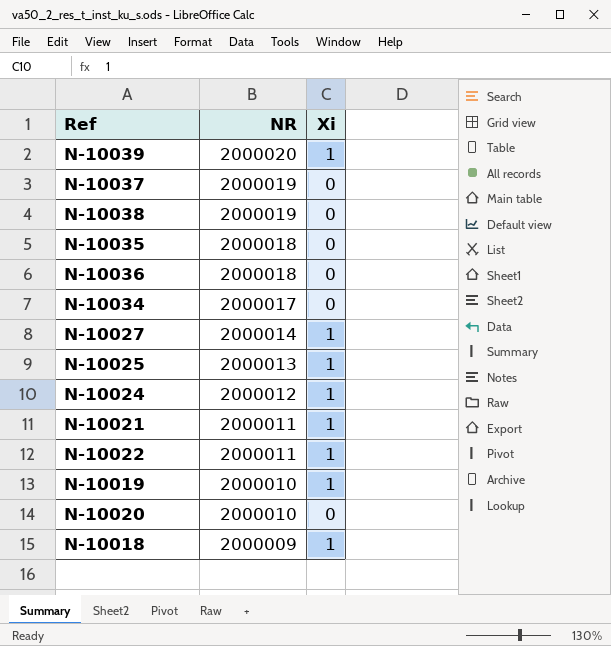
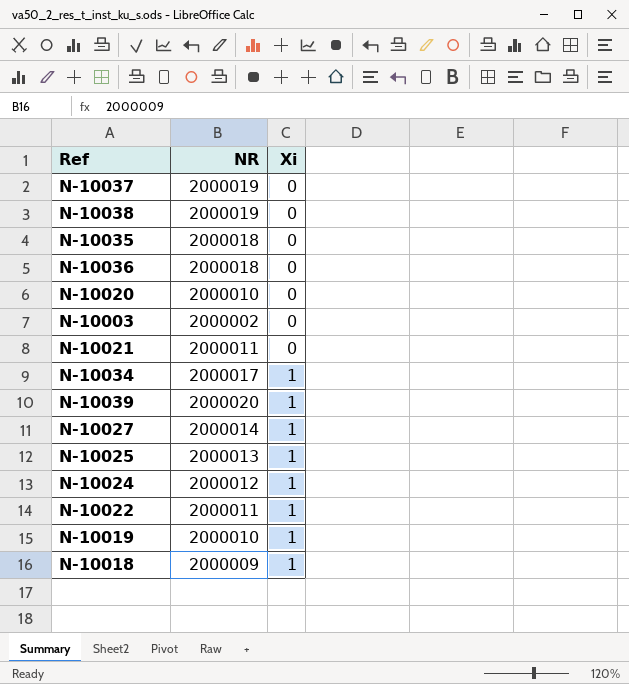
row order: NR descending -> Xi ascending
row N-10003: none -> 2000002 | 0
N-10021 | Xi: 1 -> 0
N-10034 | Xi: 0 -> 1

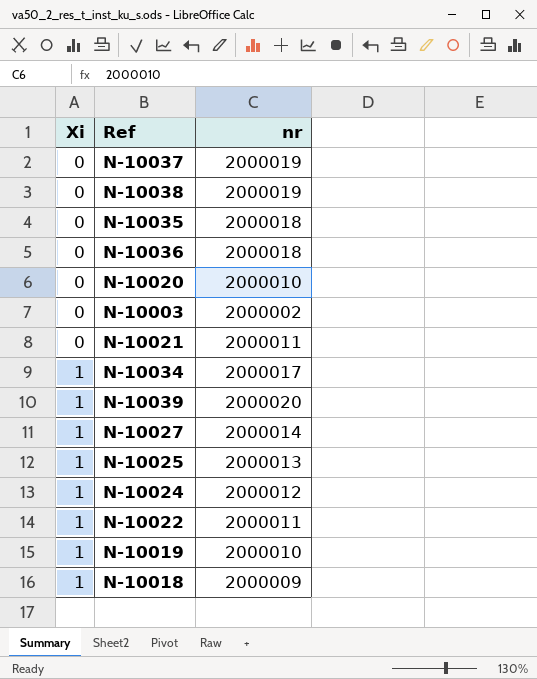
column Xi | position: 3 -> 1
column name: NR -> nr

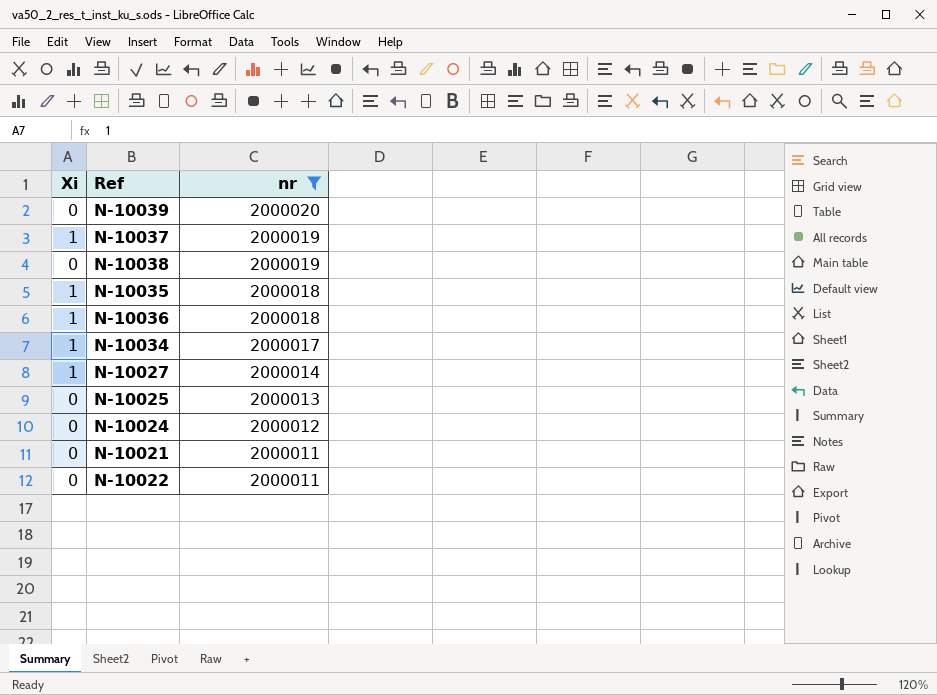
filter: none -> nr >= 2000011
row order: Xi ascending -> nr descending
N-10039 | Xi: 1 -> 0
N-10037 | Xi: 0 -> 1
N-10035 | Xi: 0 -> 1
N-10036 | Xi: 0 -> 1
N-10025 | Xi: 1 -> 0
N-10024 | Xi: 1 -> 0
N-10022 | Xi: 1 -> 0

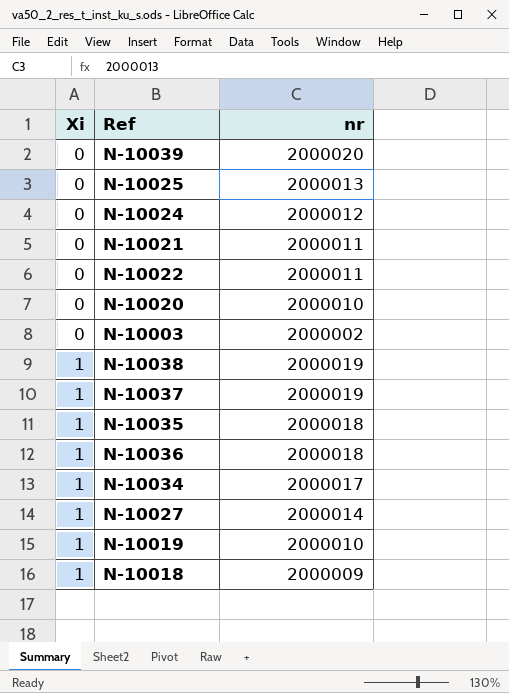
filter: nr >= 2000011 -> none
row order: nr descending -> Xi ascending
N-10038 | Xi: 0 -> 1

